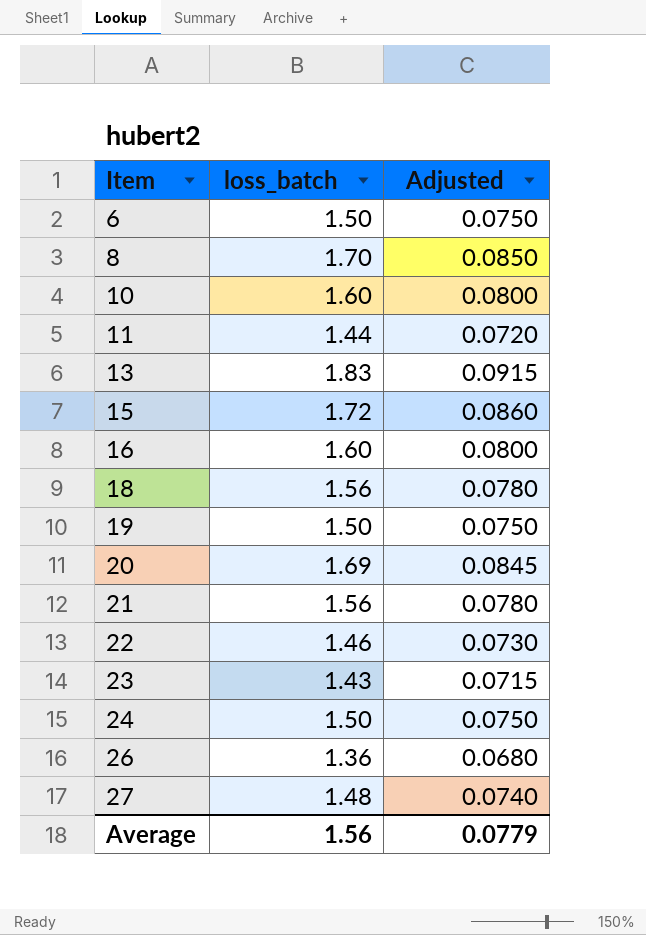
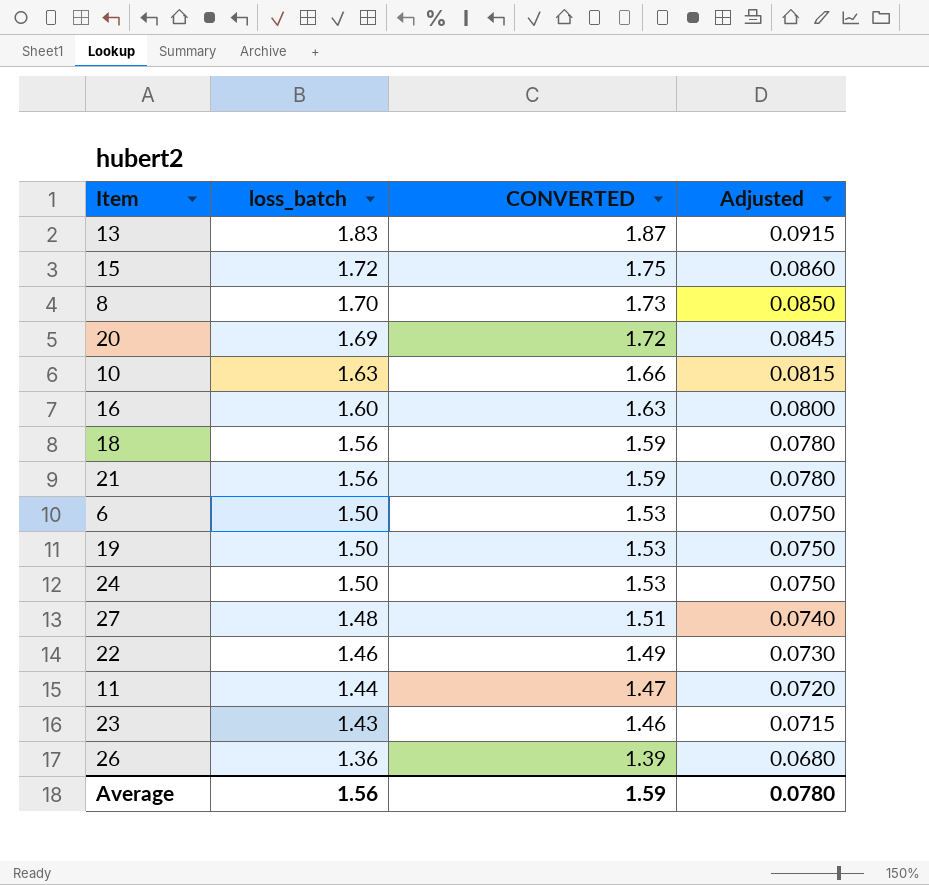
row order: Item ascending -> loss_batch descending
column CONVERTED | formula: none -> [loss_batch] * 1.02
10 | loss_batch: 1.60 -> 1.63
10 | Adjusted: 0.0800 -> 0.0815
Average | Adjusted: 0.0779 -> 0.0780

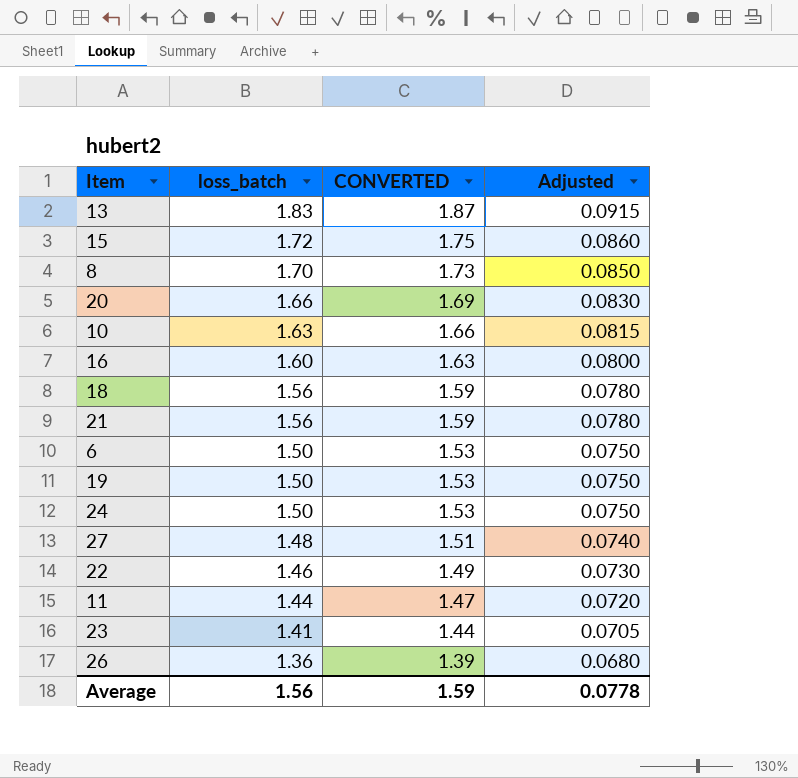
20 | loss_batch: 1.69 -> 1.66
20 | CONVERTED: 1.72 -> 1.69
20 | Adjusted: 0.0845 -> 0.0830
23 | loss_batch: 1.43 -> 1.41
23 | CONVERTED: 1.46 -> 1.44
23 | Adjusted: 0.0715 -> 0.0705
Average | Adjusted: 0.0780 -> 0.0778

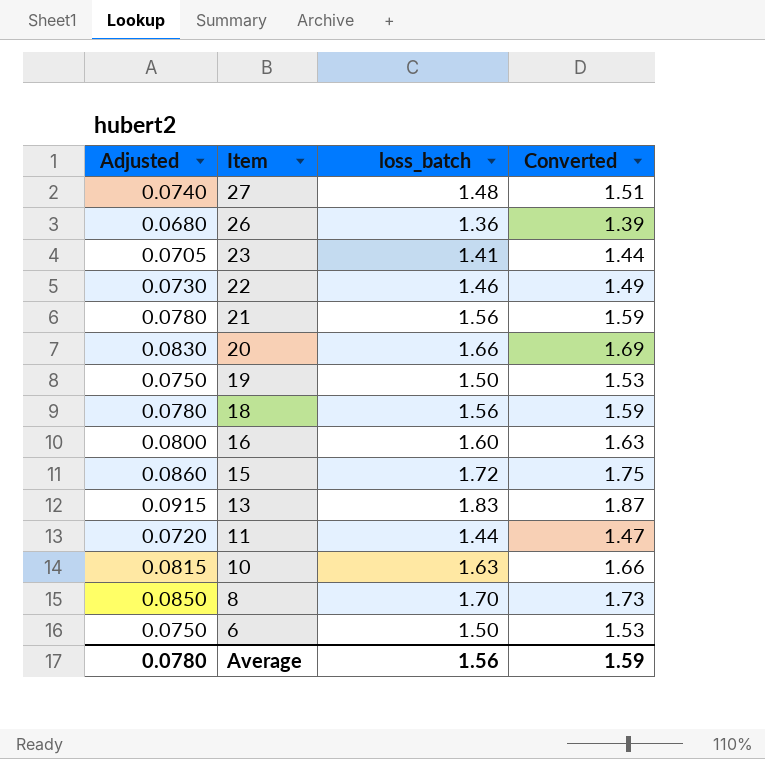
row order: loss_batch descending -> Item descending
column Adjusted | position: 4 -> 1
column name: CONVERTED -> Converted
row 24: 1.50 | 1.53 | 0.0750 -> none
Average | Adjusted: 0.0778 -> 0.0780

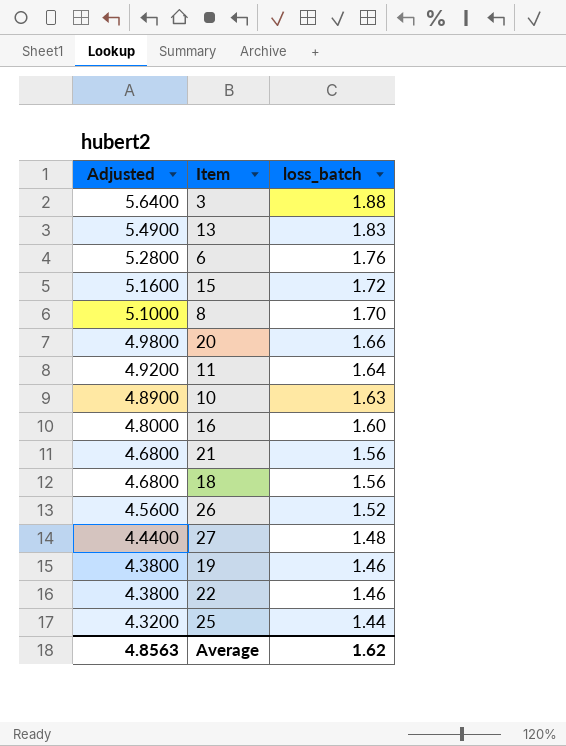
row order: Item descending -> Adjusted descending
column Converted | formula: [loss_batch] * 1.02 -> none
column Adjusted | formula: [loss_batch] * 0.05 -> [loss_batch] * 3
row 23: 0.0705 | 1.41 | 1.44 -> none
row 3: none -> 5.6400 | 1.88
6 | loss_batch: 1.50 -> 1.76
11 | loss_batch: 1.44 -> 1.64
26 | loss_batch: 1.36 -> 1.52
19 | loss_batch: 1.50 -> 1.46
row 25: none -> 4.3200 | 1.44
Average | Adjusted: 0.0780 -> 4.8563
Average | loss_batch: 1.56 -> 1.62

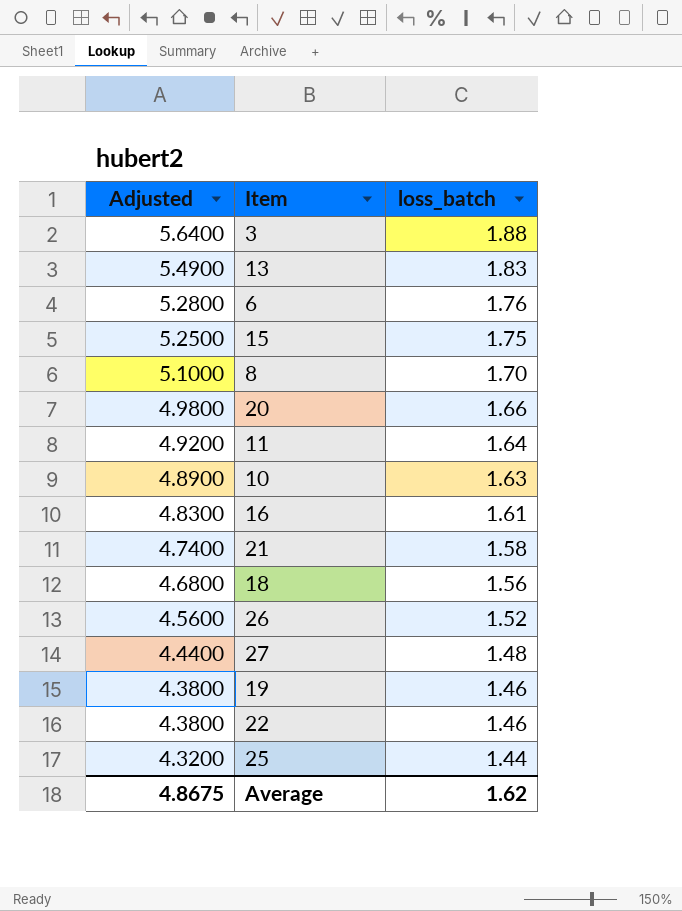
15 | Adjusted: 5.1600 -> 5.2500
15 | loss_batch: 1.72 -> 1.75
16 | Adjusted: 4.8000 -> 4.8300
16 | loss_batch: 1.60 -> 1.61
21 | Adjusted: 4.6800 -> 4.7400
21 | loss_batch: 1.56 -> 1.58
Average | Adjusted: 4.8563 -> 4.8675

